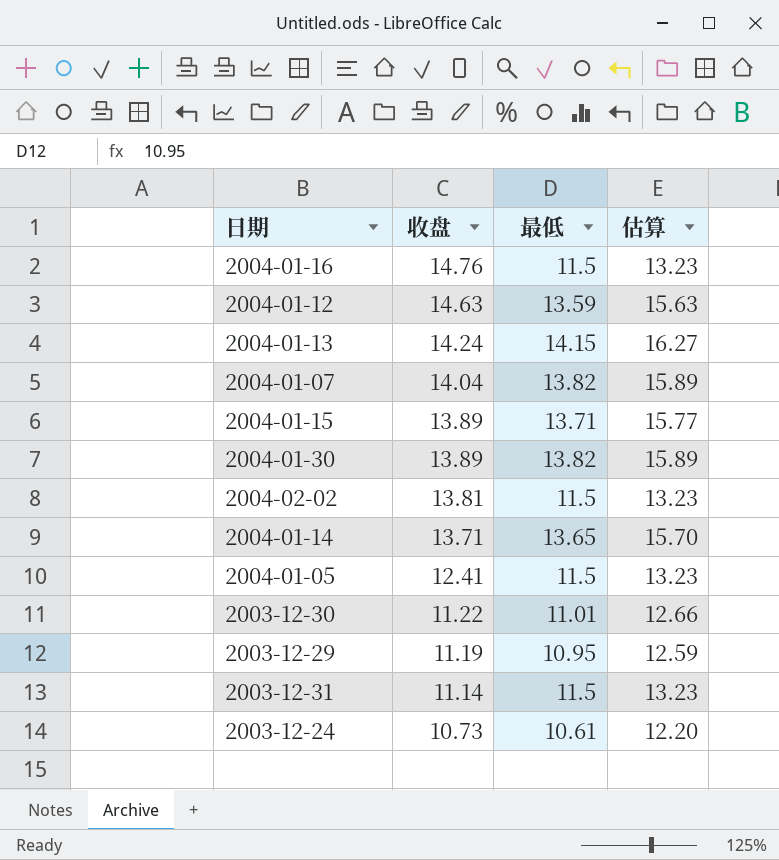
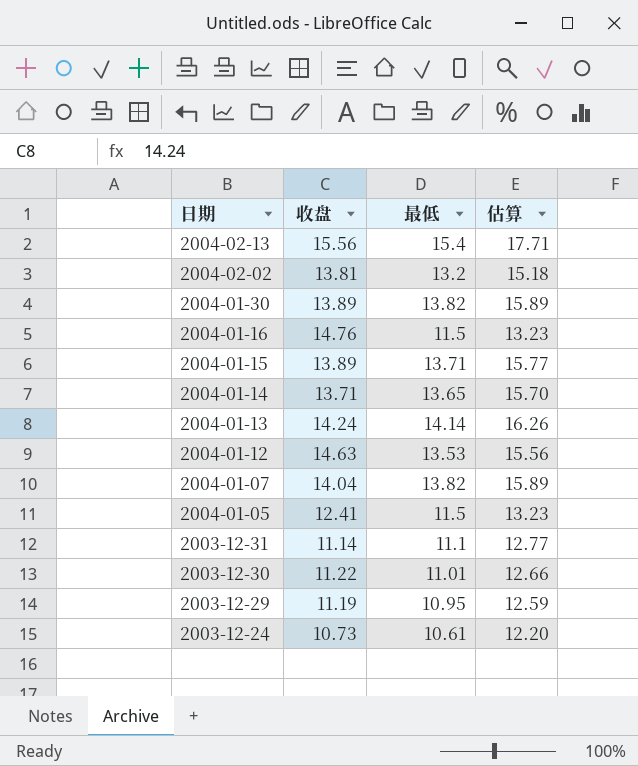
row order: 收盘 descending -> 日期 descending
row 2004-02-13: none -> 15.56 | 15.4 | 17.71
2004-02-02 | 最低: 11.5 -> 13.2
2004-02-02 | 估算: 13.23 -> 15.18
2004-01-13 | 最低: 14.15 -> 14.14
2004-01-13 | 估算: 16.27 -> 16.26
2004-01-12 | 最低: 13.59 -> 13.53
2004-01-12 | 估算: 15.63 -> 15.56
2003-12-31 | 最低: 11.5 -> 11.1
2003-12-31 | 估算: 13.23 -> 12.77

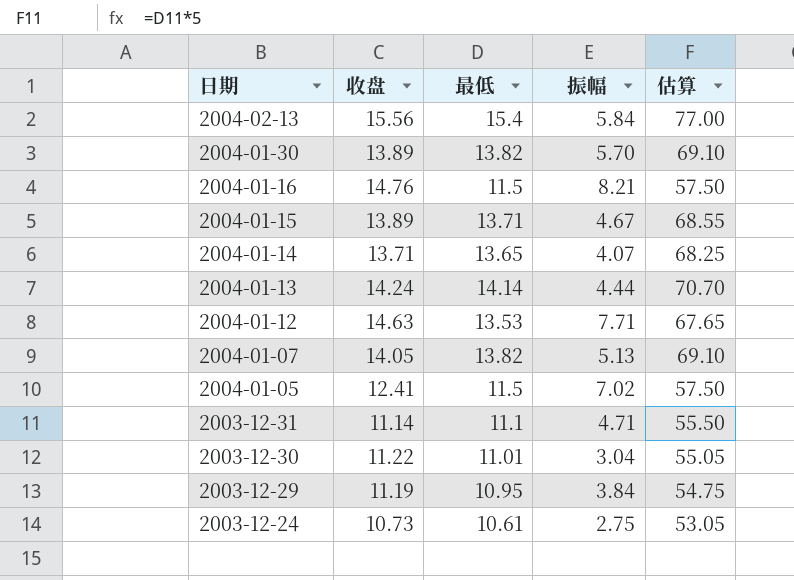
column 振幅 | position: none -> 4
column 估算 | formula: [最低] * 1.15 -> [最低] * 5
row 2004-02-02: 13.81 | 13.2 | 15.18 -> none
2004-01-07 | 收盘: 14.04 -> 14.05

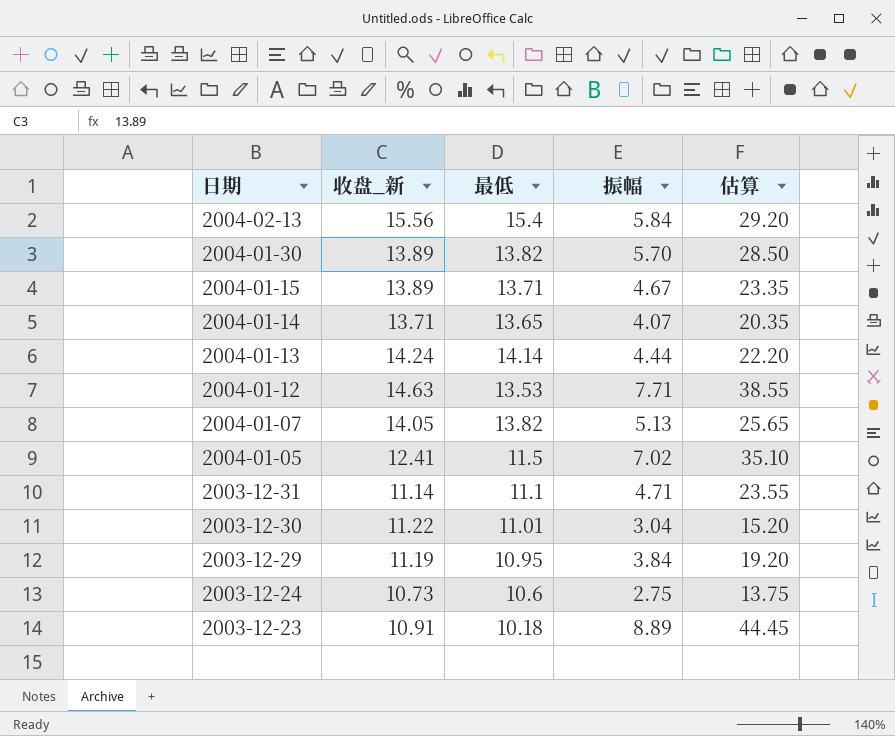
column name: 收盘 -> 收盘_新
column 估算 | formula: [最低] * 5 -> [振幅] * 5
row 2004-01-16: 14.76 | 11.5 | 8.21 | 57.50 -> none
2003-12-24 | 最低: 10.61 -> 10.6
row 2003-12-23: none -> 10.91 | 10.18 | 8.89 | 44.45

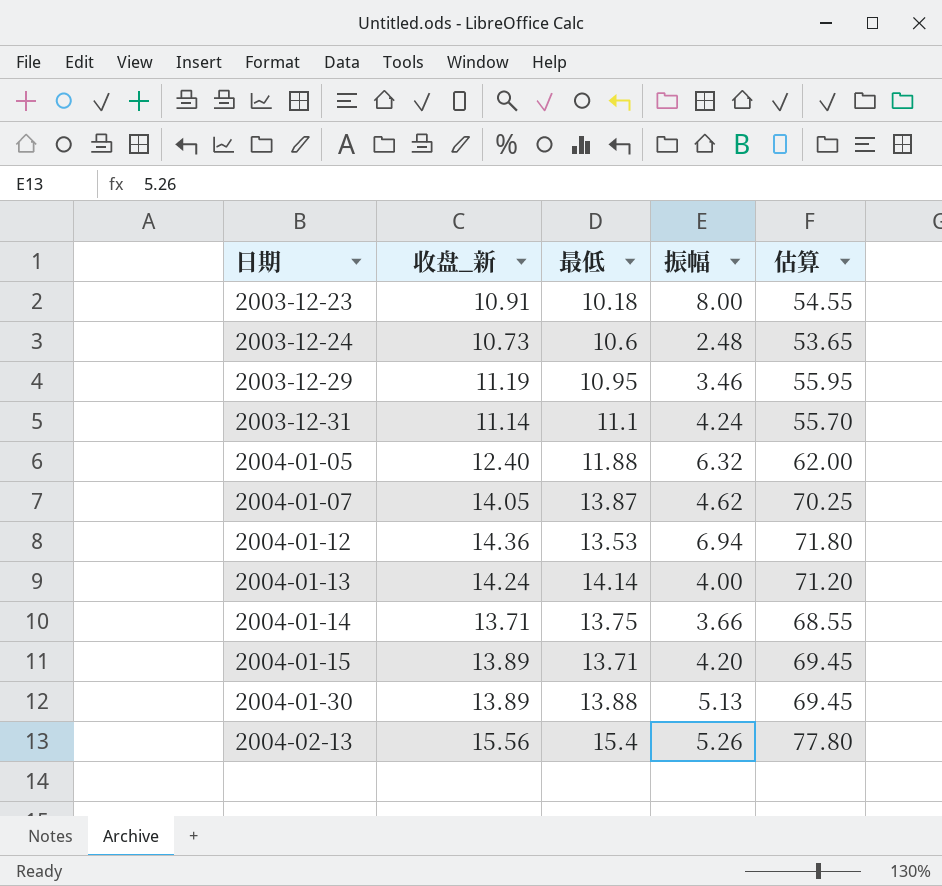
row order: 日期 descending -> 日期 ascending
column 估算 | formula: [振幅] * 5 -> [收盘_新] * 5
row 2003-12-30: 11.22 | 11.01 | 3.04 | 15.20 -> none
2003-12-23 | 振幅: 8.89 -> 8.00
2003-12-24 | 振幅: 2.75 -> 2.48
2003-12-29 | 振幅: 3.84 -> 3.46
2003-12-31 | 振幅: 4.71 -> 4.24
2004-01-05 | 收盘_新: 12.41 -> 12.40
2004-01-05 | 最低: 11.5 -> 11.88
2004-01-05 | 振幅: 7.02 -> 6.32
2004-01-07 | 最低: 13.82 -> 13.87
2004-01-07 | 振幅: 5.13 -> 4.62
2004-01-12 | 收盘_新: 14.63 -> 14.36
2004-01-12 | 振幅: 7.71 -> 6.94
2004-01-13 | 振幅: 4.44 -> 4.00
2004-01-14 | 最低: 13.65 -> 13.75
2004-01-14 | 振幅: 4.07 -> 3.66
2004-01-15 | 振幅: 4.67 -> 4.20
2004-01-30 | 最低: 13.82 -> 13.88
2004-01-30 | 振幅: 5.70 -> 5.13
2004-02-13 | 振幅: 5.84 -> 5.26

